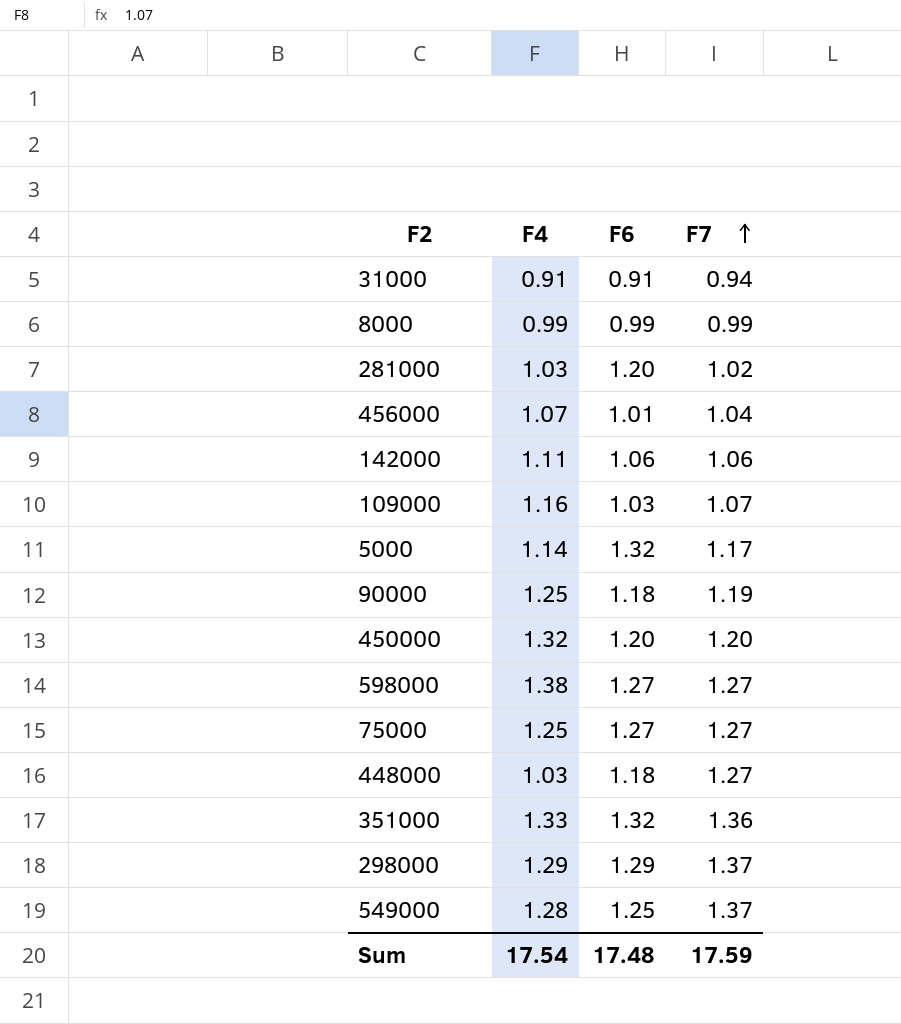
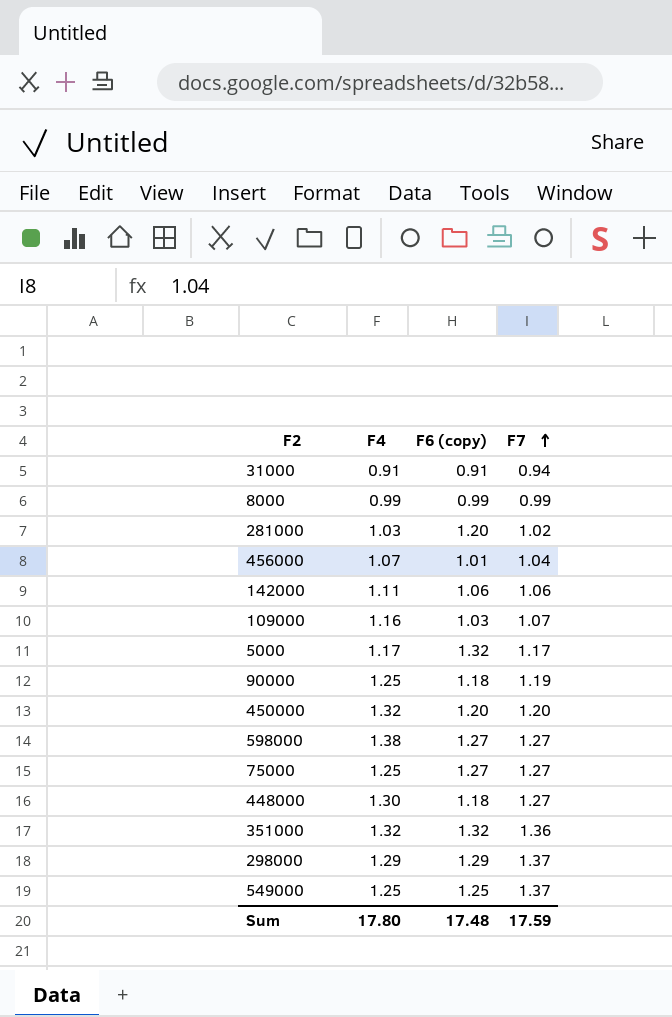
column name: F6 -> F6 (copy)
5000 | F4: 1.14 -> 1.17
448000 | F4: 1.03 -> 1.30
351000 | F4: 1.33 -> 1.32
549000 | F4: 1.28 -> 1.25
Sum | F4: 17.54 -> 17.80

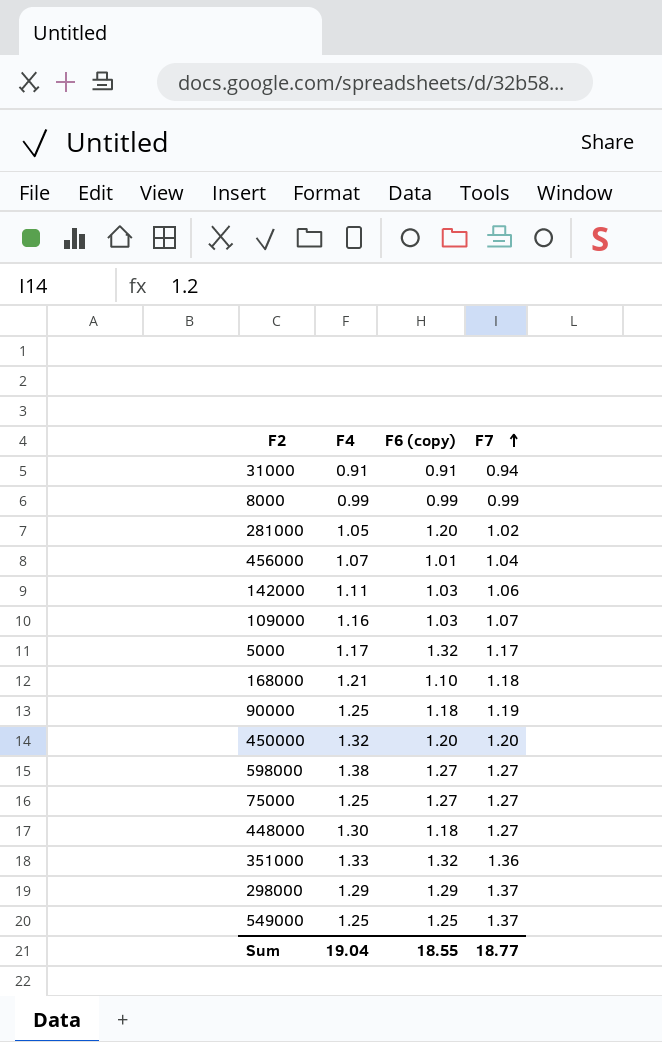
281000 | F4: 1.03 -> 1.05
142000 | F6 (copy): 1.06 -> 1.03
row 168000: none -> 1.21 | 1.10 | 1.18
351000 | F4: 1.32 -> 1.33
Sum | F4: 17.80 -> 19.04
Sum | F6 (copy): 17.48 -> 18.55
Sum | F7: 17.59 -> 18.77

